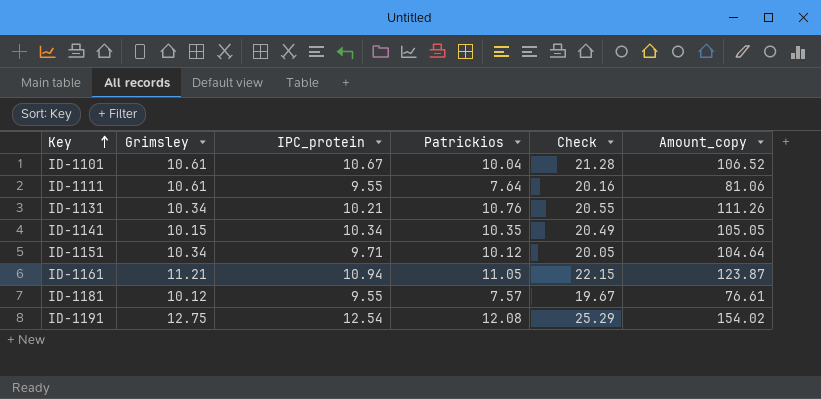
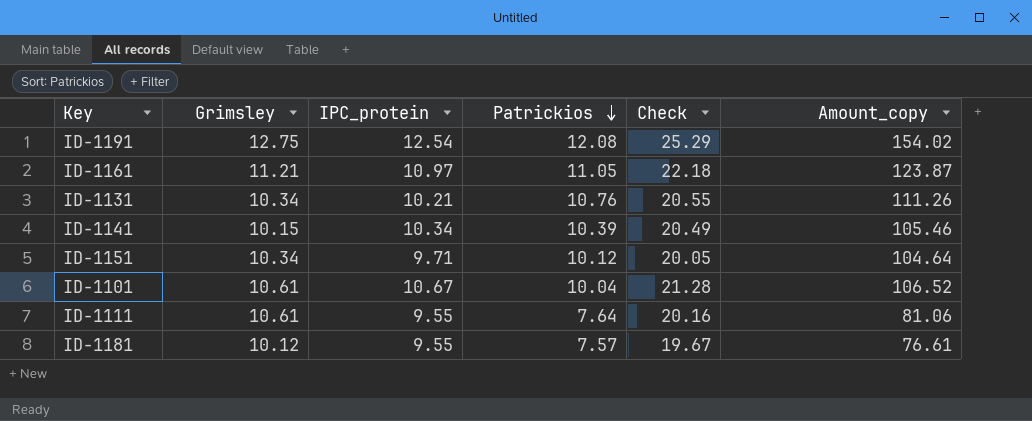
row order: Key ascending -> Patrickios descending
ID-1161 | IPC_protein: 10.94 -> 10.97
ID-1161 | Check: 22.15 -> 22.18
ID-1141 | Patrickios: 10.35 -> 10.39
ID-1141 | Amount_copy: 105.05 -> 105.46

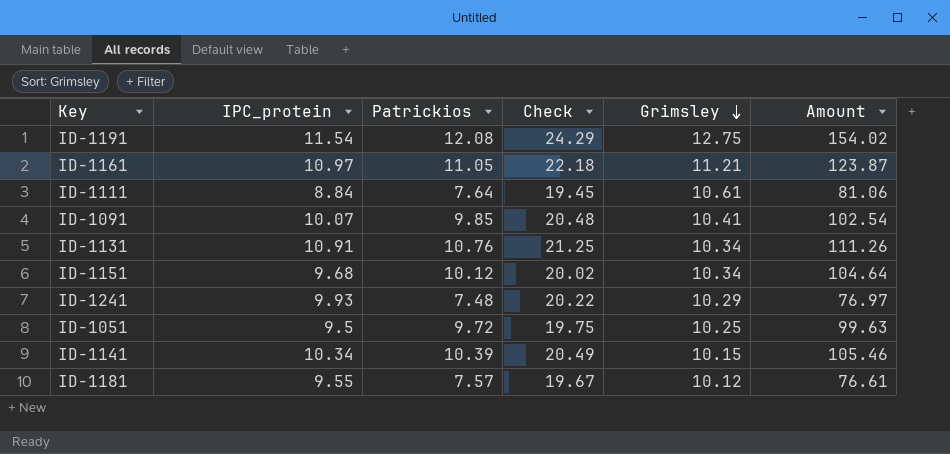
row order: Patrickios descending -> Grimsley descending
column Grimsley | position: 2 -> 5
column name: Amount_copy -> Amount
row ID-1101: 10.61 | 10.67 | 10.04 | 21.28 | 106.52 -> none
ID-1191 | IPC_protein: 12.54 -> 11.54
ID-1191 | Check: 25.29 -> 24.29
ID-1111 | IPC_protein: 9.55 -> 8.84
ID-1111 | Check: 20.16 -> 19.45
row ID-1091: none -> 10.07 | 9.85 | 20.48 | 10.41 | 102.54
ID-1131 | IPC_protein: 10.21 -> 10.91
ID-1131 | Check: 20.55 -> 21.25
ID-1151 | IPC_protein: 9.71 -> 9.68
ID-1151 | Check: 20.05 -> 20.02
row ID-1241: none -> 9.93 | 7.48 | 20.22 | 10.29 | 76.97
row ID-1051: none -> 9.5 | 9.72 | 19.75 | 10.25 | 99.63

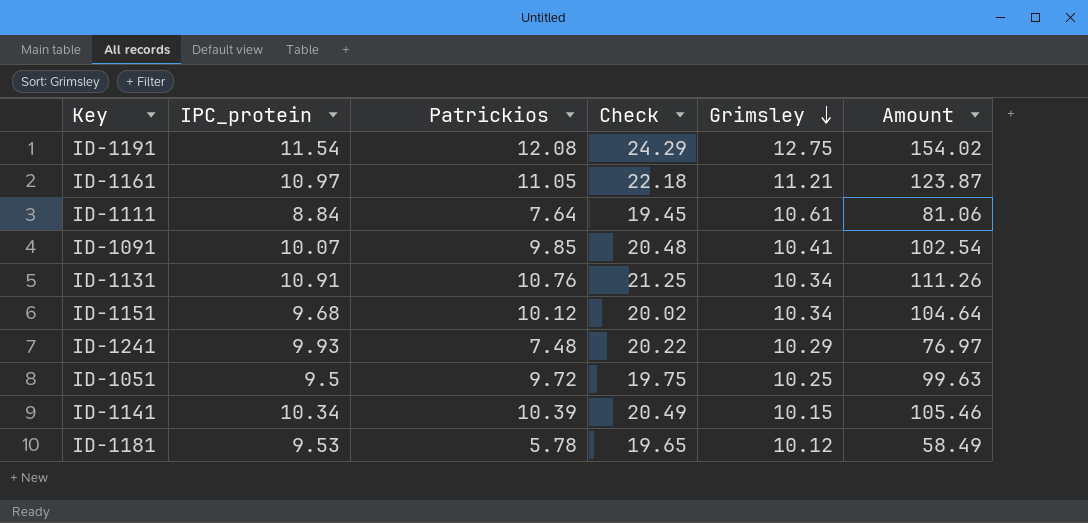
ID-1181 | IPC_protein: 9.55 -> 9.53
ID-1181 | Patrickios: 7.57 -> 5.78
ID-1181 | Check: 19.67 -> 19.65
ID-1181 | Amount: 76.61 -> 58.49

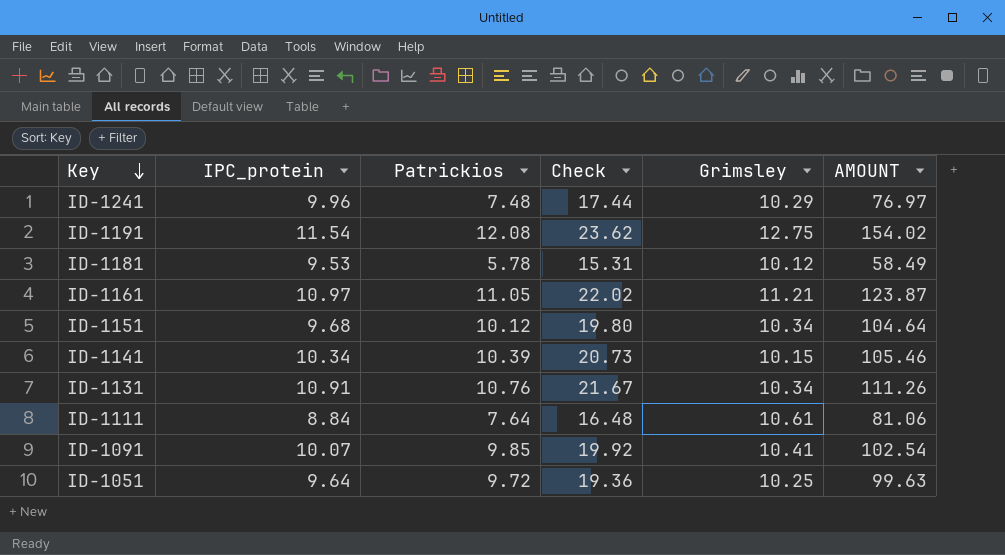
row order: Grimsley descending -> Key descending
column Check | formula: [IPC_protein] + [Grimsley] -> [IPC_protein] + [Patrickios]
column name: Amount -> AMOUNT
ID-1241 | IPC_protein: 9.93 -> 9.96
ID-1051 | IPC_protein: 9.5 -> 9.64

